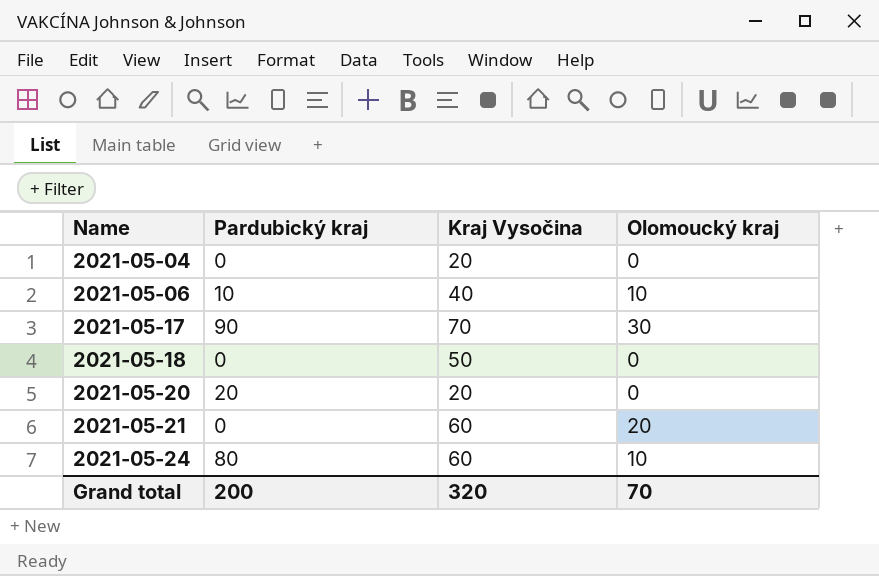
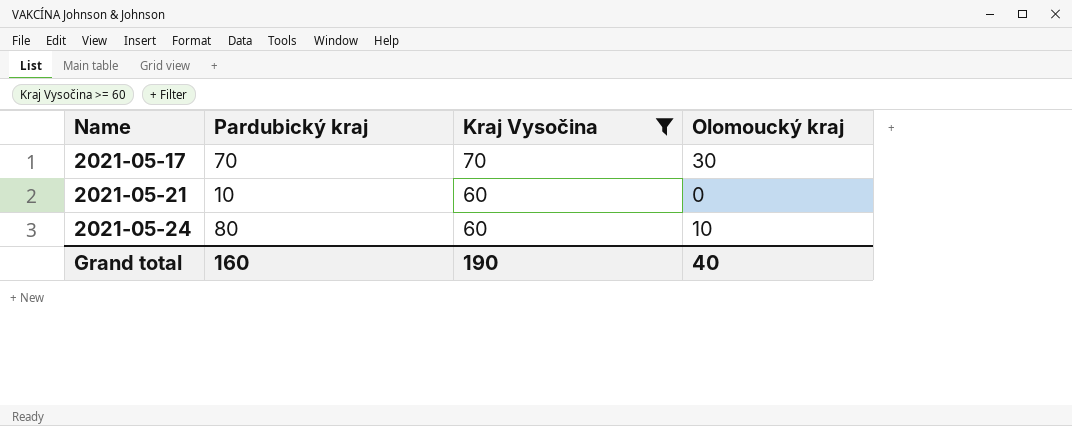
filter: none -> Kraj Vysočina >= 60
2021-05-17 | Pardubický kraj: 90 -> 70
2021-05-21 | Pardubický kraj: 0 -> 10
2021-05-21 | Olomoucký kraj: 20 -> 0
Grand total | Pardubický kraj: 200 -> 160
Grand total | Kraj Vysočina: 320 -> 190
Grand total | Olomoucký kraj: 70 -> 40

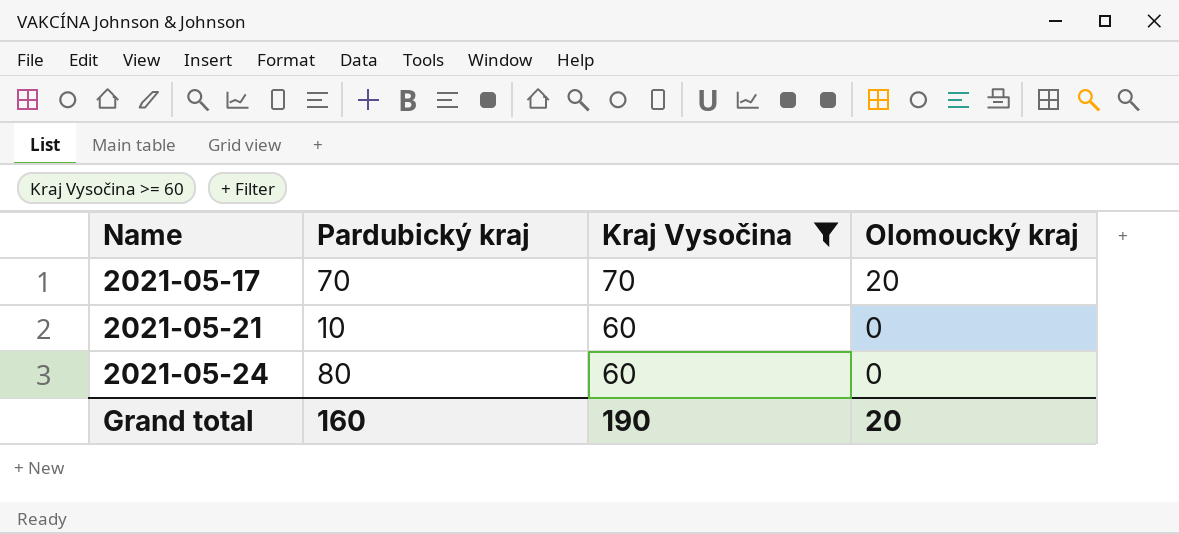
2021-05-17 | Olomoucký kraj: 30 -> 20
2021-05-24 | Olomoucký kraj: 10 -> 0
Grand total | Olomoucký kraj: 40 -> 20

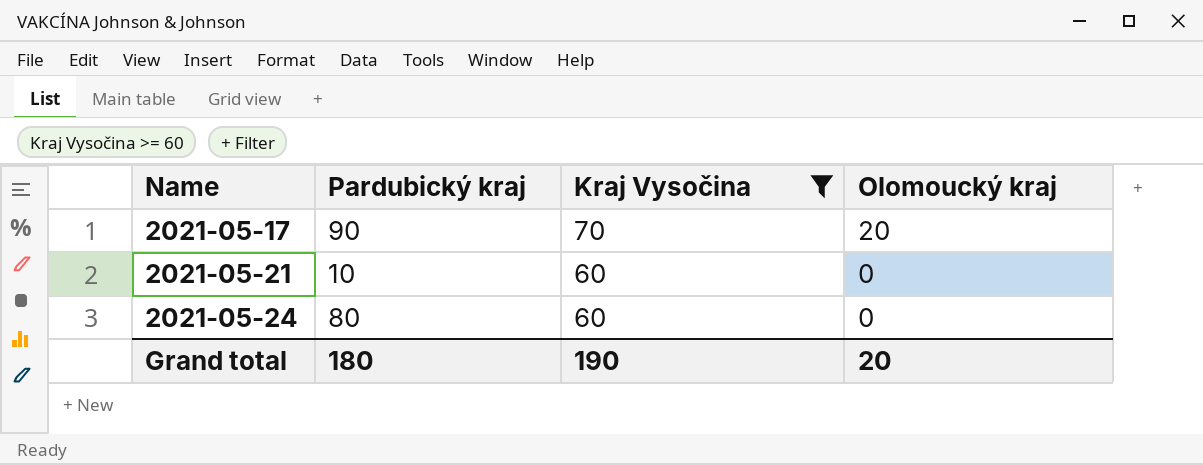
2021-05-17 | Pardubický kraj: 70 -> 90
Grand total | Pardubický kraj: 160 -> 180

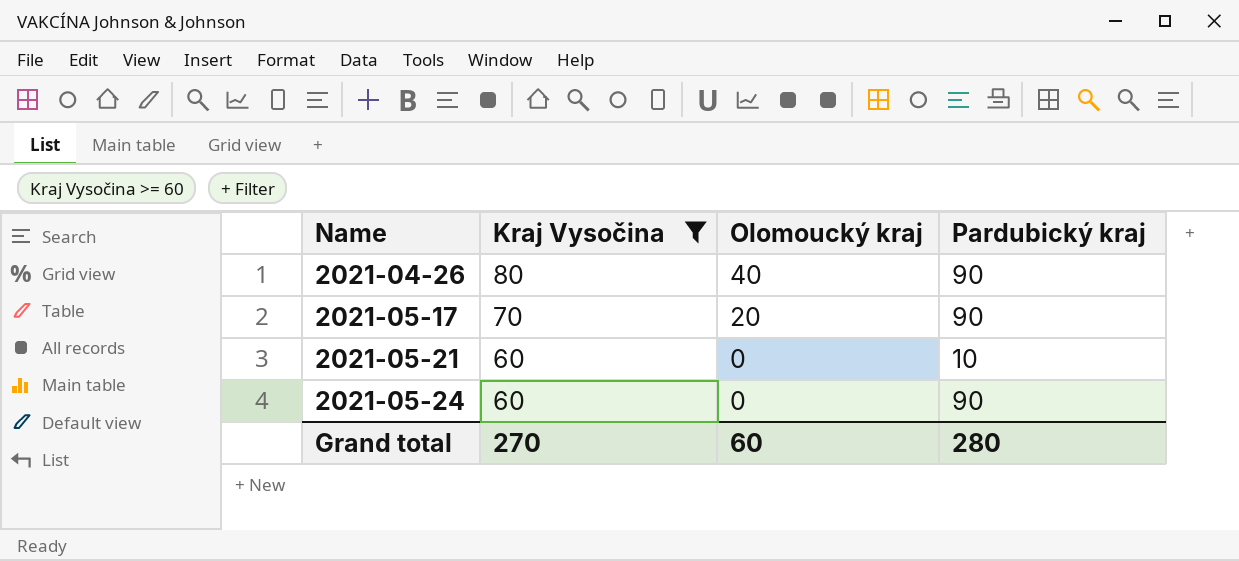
column Pardubický kraj | position: 2 -> 4
row 2021-04-26: none -> 80 | 40 | 90
2021-05-24 | Pardubický kraj: 80 -> 90
Grand total | Kraj Vysočina: 190 -> 270
Grand total | Olomoucký kraj: 20 -> 60
Grand total | Pardubický kraj: 180 -> 280

